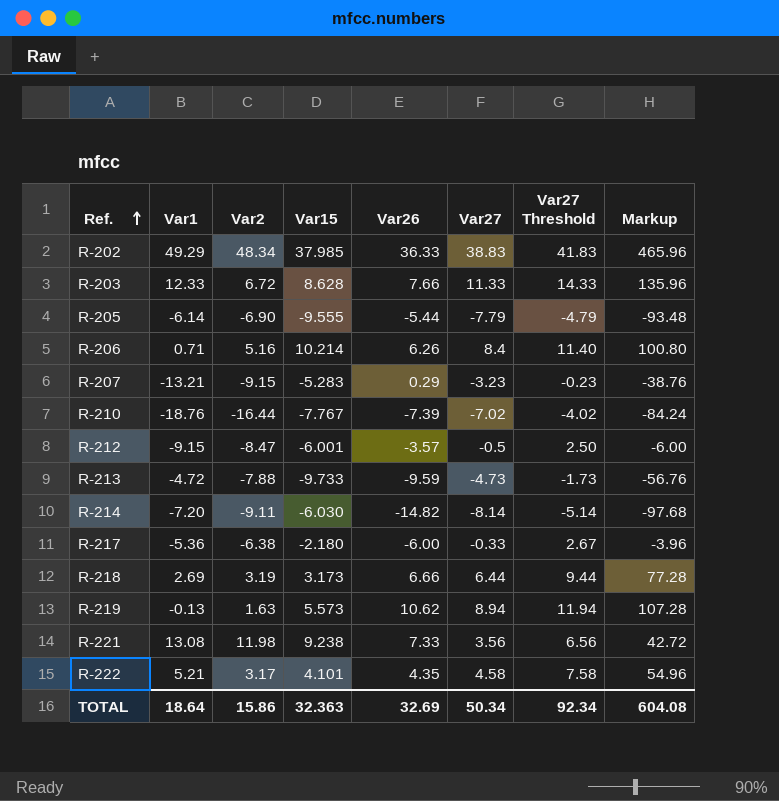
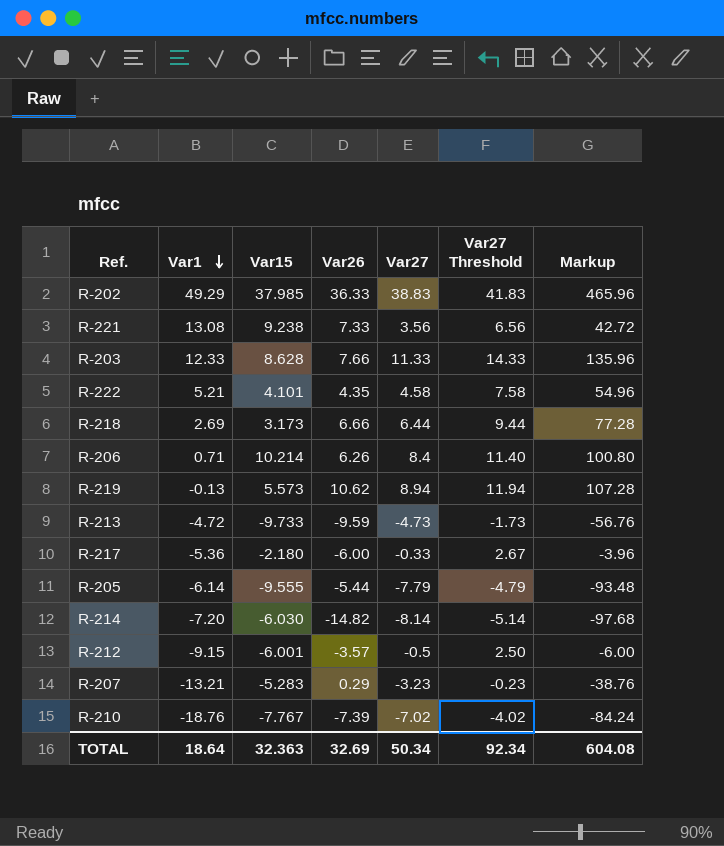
row order: Ref. ascending -> Var1 descending
column Var2 | position: 3 -> none

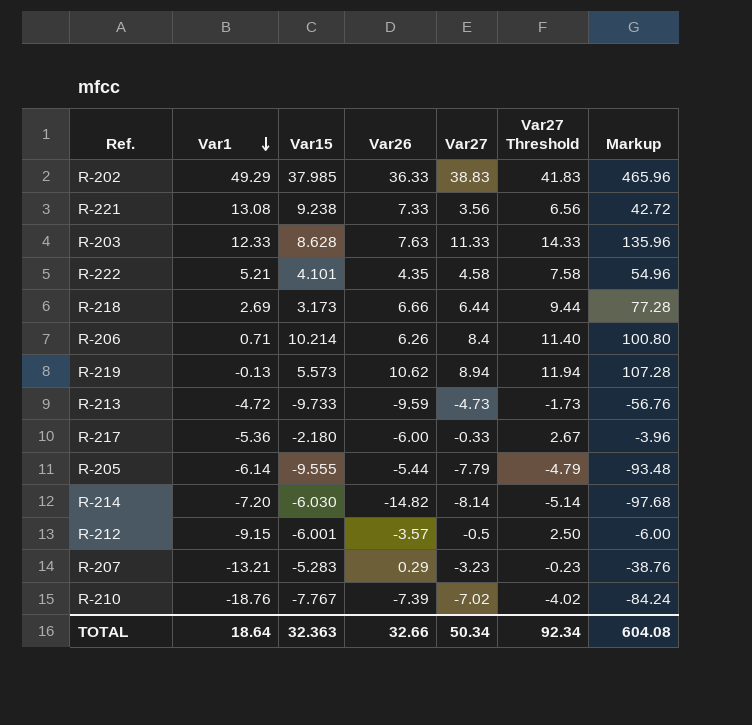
R-203 | Var26: 7.66 -> 7.63
TOTAL | Var26: 32.69 -> 32.66

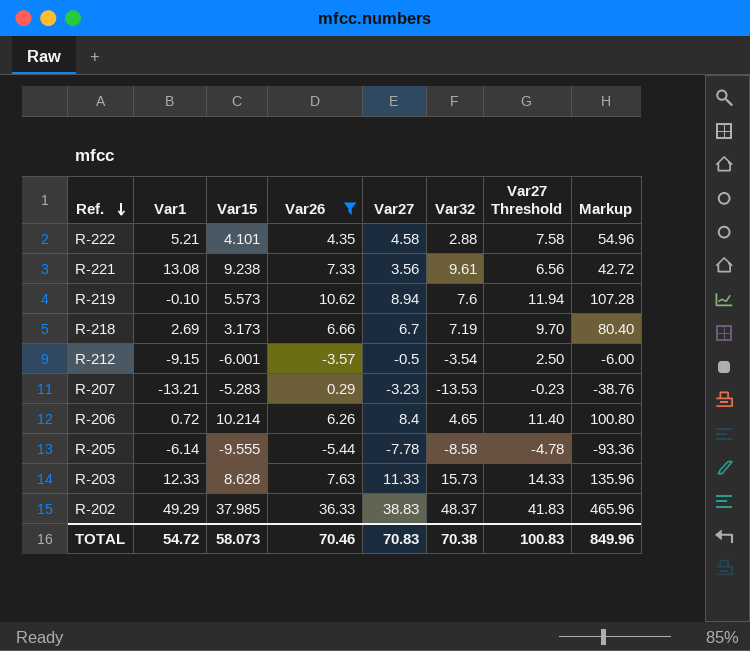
filter: none -> Var26 >= -5.44
row order: Var1 descending -> Ref. descending
column Var32 | position: none -> 6
R-219 | Var1: -0.13 -> -0.10
R-218 | Var27: 6.44 -> 6.7
R-218 | Var27 Threshold: 9.44 -> 9.70
R-218 | Markup: 77.28 -> 80.40
R-206 | Var1: 0.71 -> 0.72
R-205 | Var27: -7.79 -> -7.78
R-205 | Var27 Threshold: -4.79 -> -4.78
R-205 | Markup: -93.48 -> -93.36
TOTAL | Var1: 18.64 -> 54.72
TOTAL | Var15: 32.363 -> 58.073
TOTAL | Var26: 32.66 -> 70.46
TOTAL | Var27: 50.34 -> 70.83
TOTAL | Var27 Threshold: 92.34 -> 100.83
TOTAL | Markup: 604.08 -> 849.96

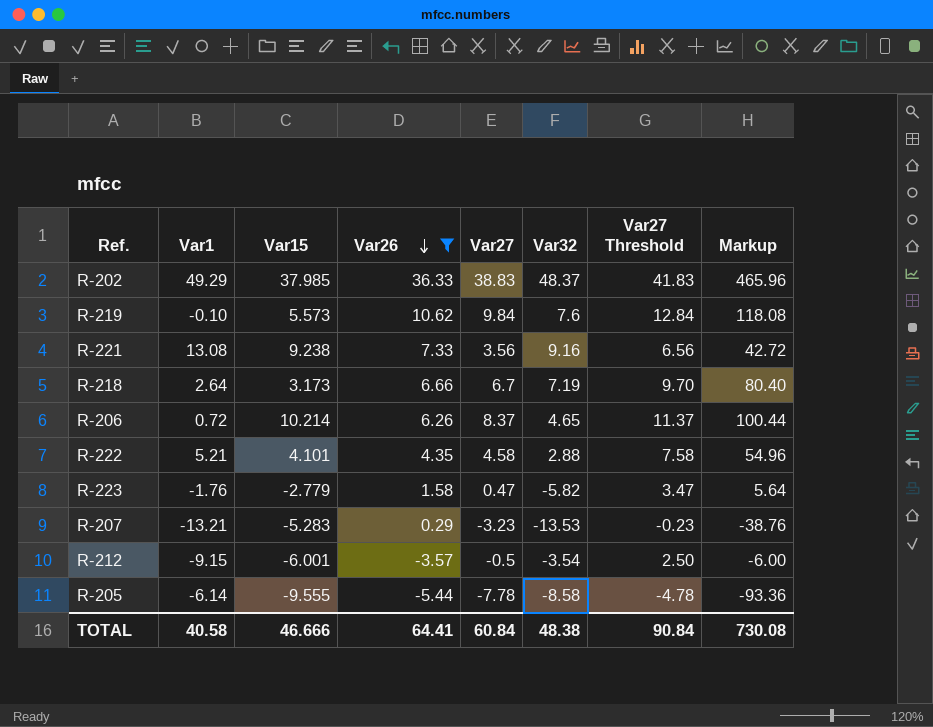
row order: Ref. descending -> Var26 descending
row R-203: 12.33 | 8.628 | 7.63 | 11.33 | 15.73 | 14.33 | 135.96 -> none
R-219 | Var27: 8.94 -> 9.84
R-219 | Var27 Threshold: 11.94 -> 12.84
R-219 | Markup: 107.28 -> 118.08
R-221 | Var32: 9.61 -> 9.16
R-218 | Var1: 2.69 -> 2.64
R-206 | Var27: 8.4 -> 8.37
R-206 | Var27 Threshold: 11.40 -> 11.37
R-206 | Markup: 100.80 -> 100.44
row R-223: none -> -1.76 | -2.779 | 1.58 | 0.47 | -5.82 | 3.47 | 5.64
TOTAL | Var1: 54.72 -> 40.58
TOTAL | Var15: 58.073 -> 46.666
TOTAL | Var26: 70.46 -> 64.41
TOTAL | Var27: 70.83 -> 60.84
TOTAL | Var32: 70.38 -> 48.38
TOTAL | Var27 Threshold: 100.83 -> 90.84
TOTAL | Markup: 849.96 -> 730.08

